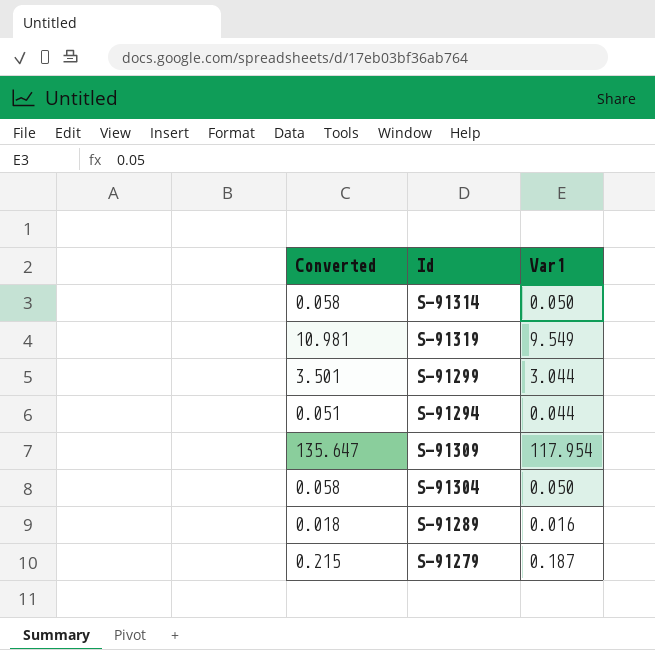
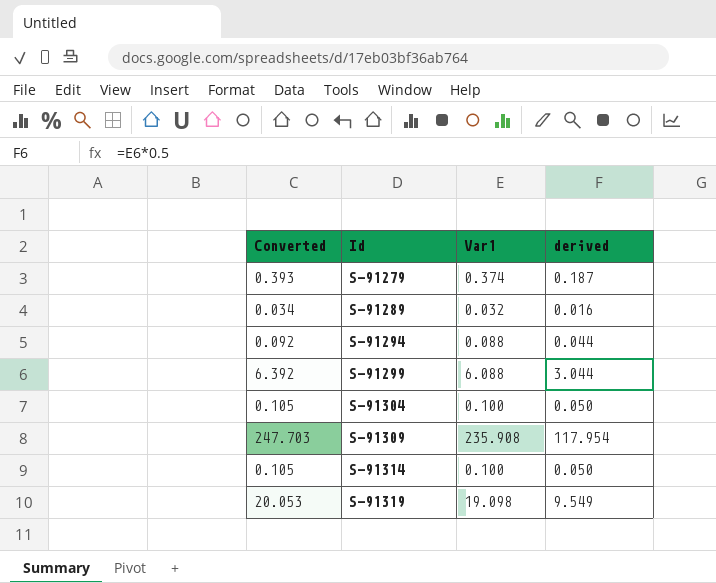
row order: none -> Id ascending
column Converted | formula: [Var1] * 1.15 -> [Var1] * 1.05
column derived | formula: none -> [Var1] * 0.5
S-91279 | Var1: 0.187 -> 0.374
S-91289 | Var1: 0.016 -> 0.032
S-91294 | Var1: 0.044 -> 0.088
S-91299 | Var1: 3.044 -> 6.088
S-91304 | Var1: 0.050 -> 0.100
S-91309 | Var1: 117.954 -> 235.908
S-91314 | Var1: 0.050 -> 0.100
S-91319 | Var1: 9.549 -> 19.098

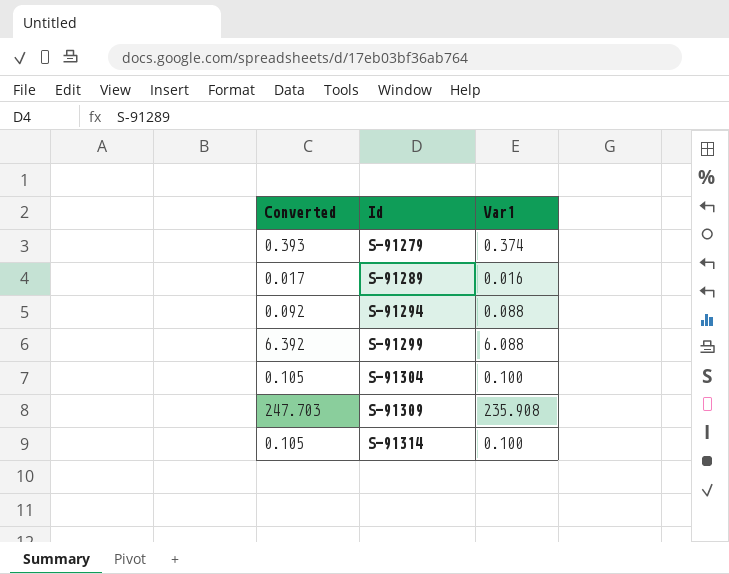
column derived | formula: [Var1] * 0.5 -> none
row S-91319: 20.053 | 19.098 | 9.549 -> none
S-91289 | Converted: 0.034 -> 0.017
S-91289 | Var1: 0.032 -> 0.016

